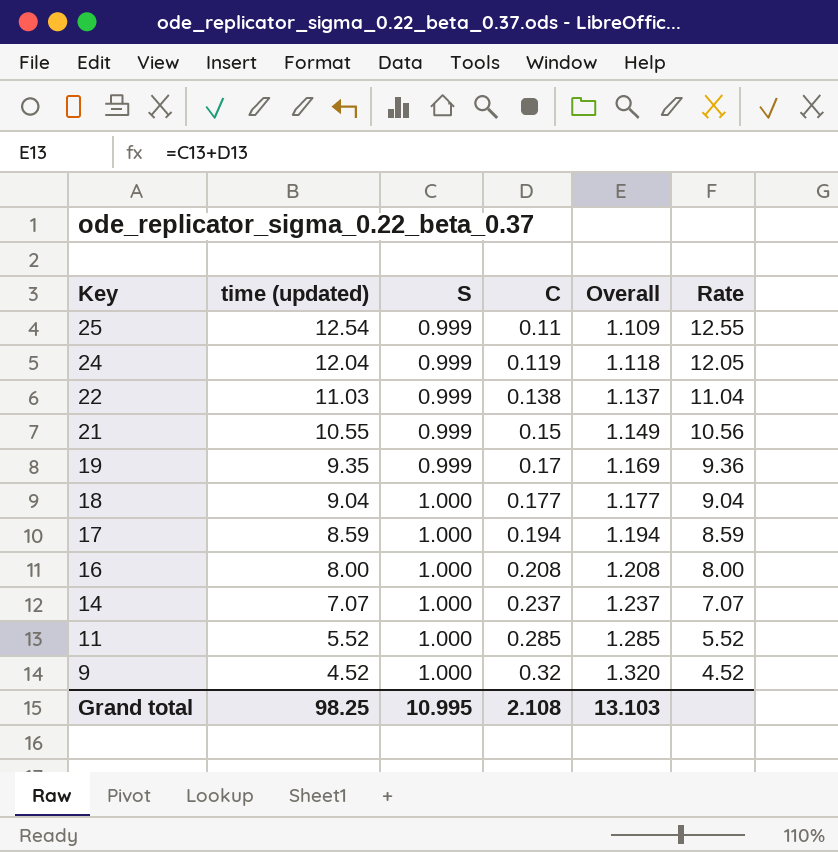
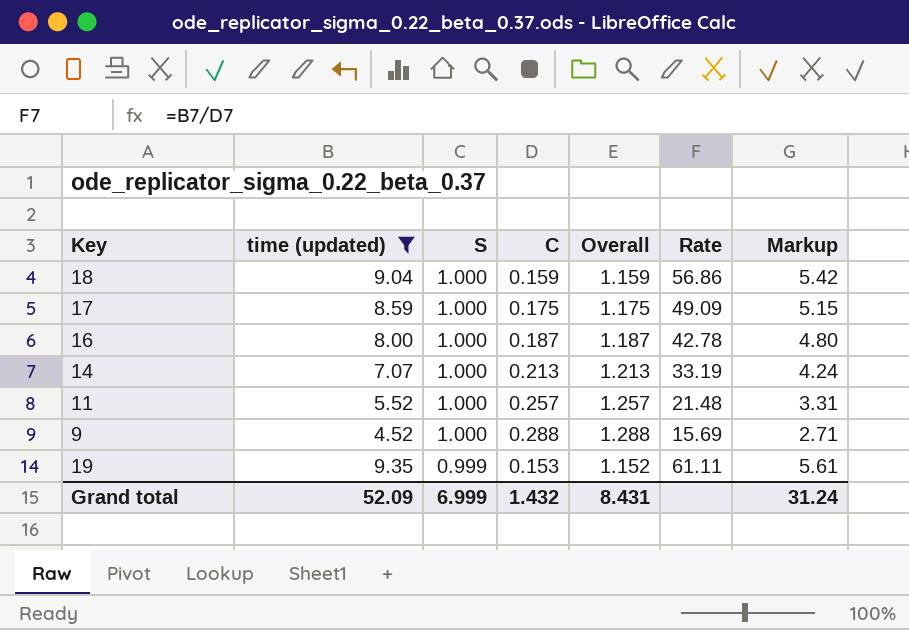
filter: none -> time (updated) <= 9.35
row order: Key descending -> S descending
column Rate | formula: [time (updated)] / [S] -> [time (updated)] / [C]
column Markup | formula: none -> [time (updated)] * 0.6
18 | C: 0.177 -> 0.159
18 | Overall: 1.177 -> 1.159
17 | C: 0.194 -> 0.175
17 | Overall: 1.194 -> 1.175
16 | C: 0.208 -> 0.187
16 | Overall: 1.208 -> 1.187
14 | C: 0.237 -> 0.213
14 | Overall: 1.237 -> 1.213
11 | C: 0.285 -> 0.257
11 | Overall: 1.285 -> 1.257
9 | C: 0.32 -> 0.288
9 | Overall: 1.320 -> 1.288
19 | C: 0.17 -> 0.153
19 | Overall: 1.169 -> 1.152
Grand total | time (updated): 98.25 -> 52.09
Grand total | S: 10.995 -> 6.999
Grand total | C: 2.108 -> 1.432
Grand total | Overall: 13.103 -> 8.431

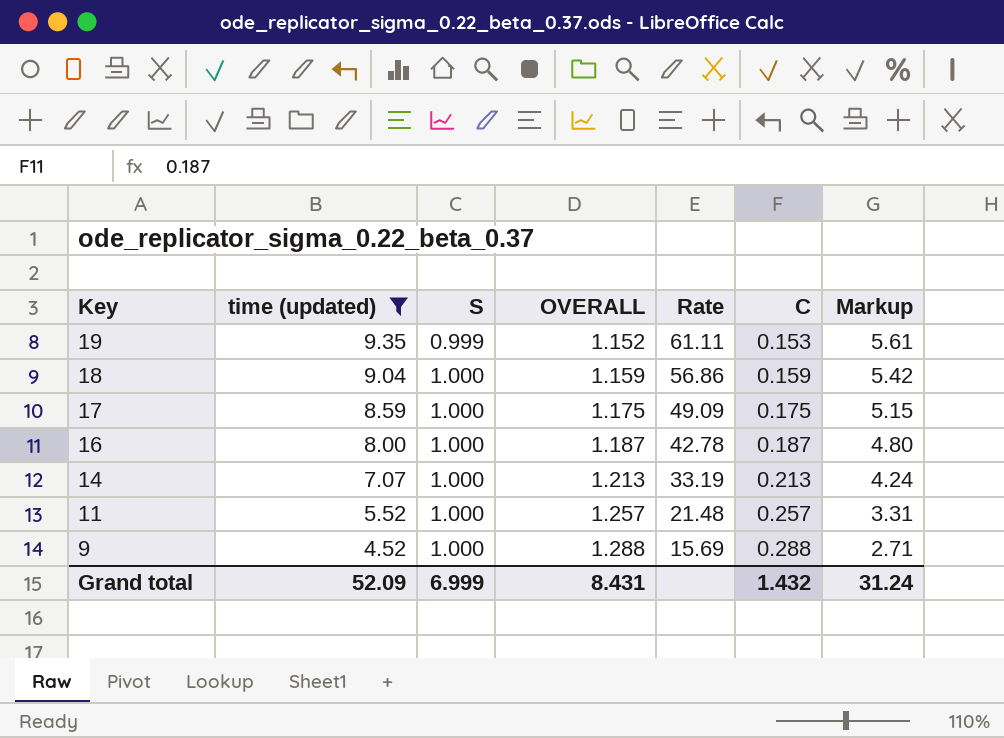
row order: S descending -> Key descending
column name: Overall -> OVERALL
column C | position: 4 -> 6

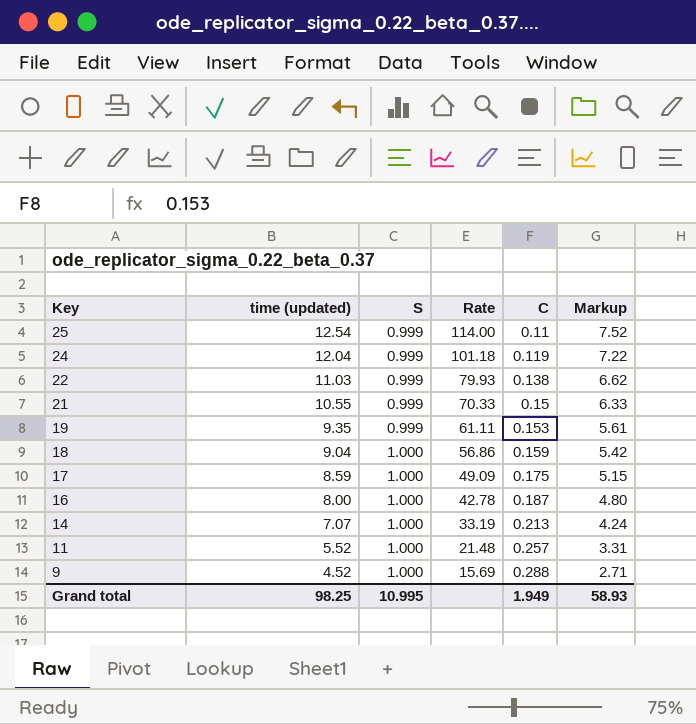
filter: time (updated) <= 9.35 -> none
column OVERALL | formula: [S] + [C] -> none
Grand total | time (updated): 52.09 -> 98.25
Grand total | S: 6.999 -> 10.995
Grand total | C: 1.432 -> 1.949
Grand total | Markup: 31.24 -> 58.93

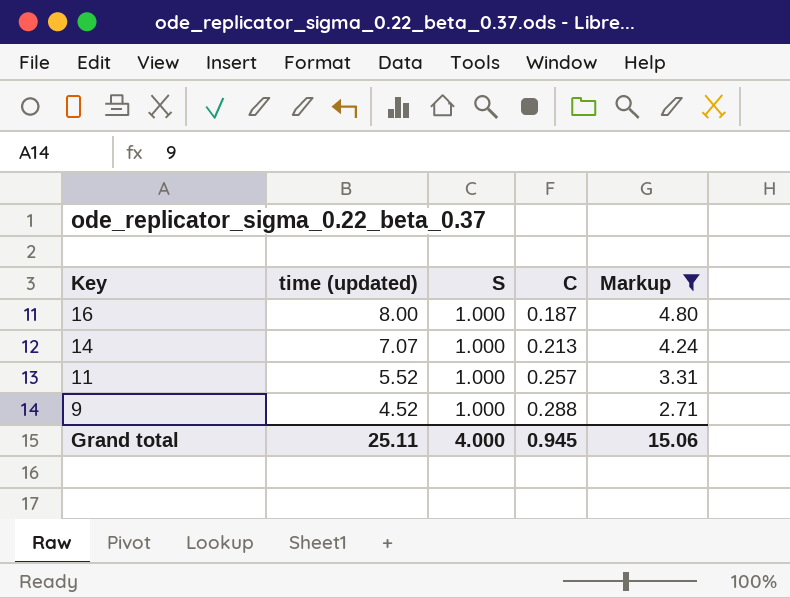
filter: none -> Markup <= 4.80
column Rate | formula: [time (updated)] / [C] -> none
Grand total | time (updated): 98.25 -> 25.11
Grand total | S: 10.995 -> 4.000
Grand total | C: 1.949 -> 0.945
Grand total | Markup: 58.93 -> 15.06

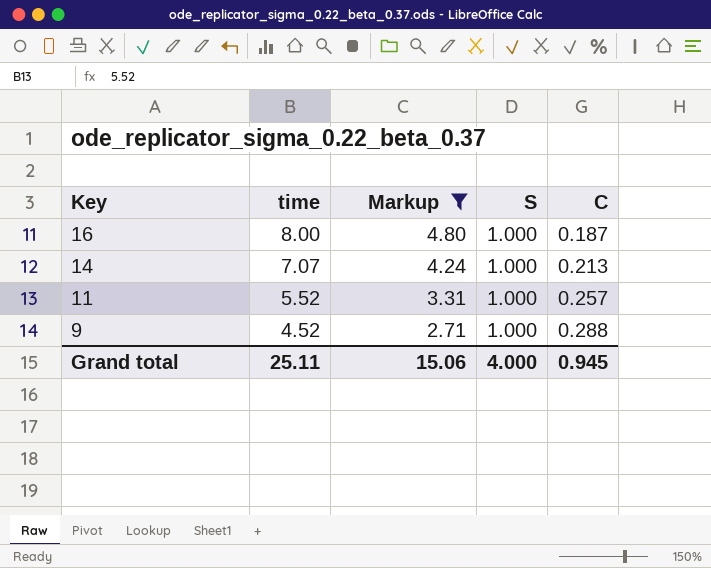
column name: time (updated) -> time
column Markup | position: 5 -> 3

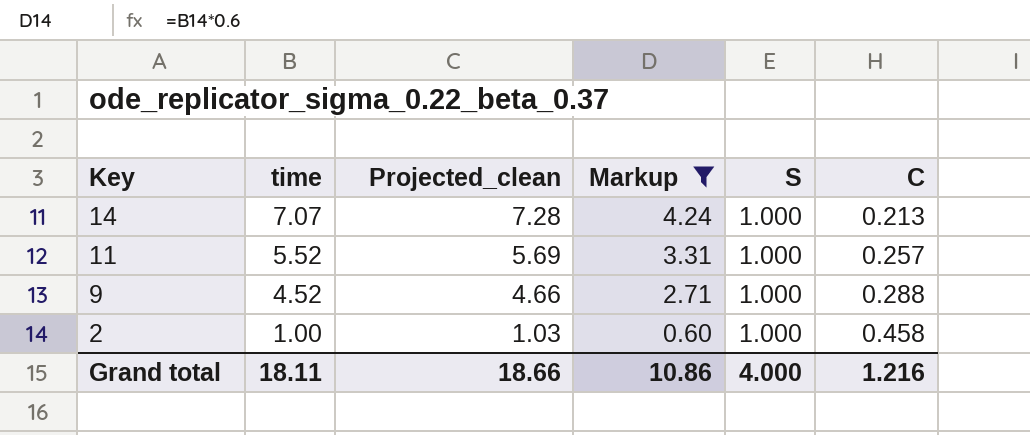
column Projected_clean | formula: none -> [time] * 1.03
row 16: 8.00 | 4.80 | 1.000 | 0.187 -> none
row 2: none -> 1.00 | 1.03 | 0.60 | 1.000 | 0.458
Grand total | time: 25.11 -> 18.11
Grand total | Markup: 15.06 -> 10.86
Grand total | C: 0.945 -> 1.216

